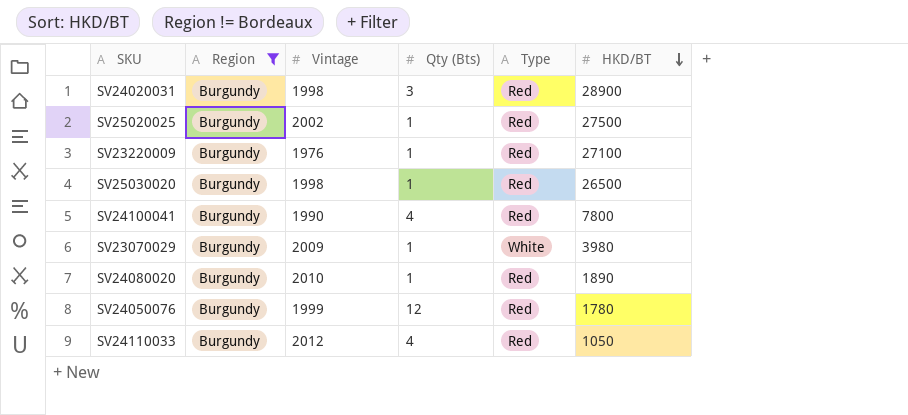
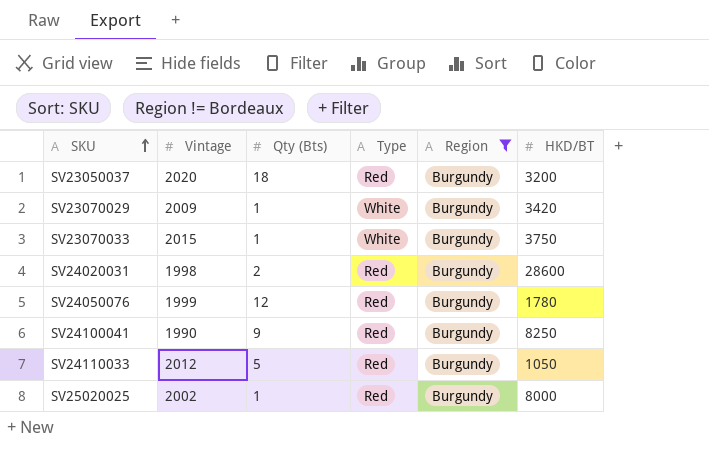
row order: HKD/BT descending -> SKU ascending
column Region | position: 2 -> 5
row SV23220009: Burgundy | 1976 | 1 | Red | 27100 -> none
row SV25030020: Burgundy | 1998 | 1 | Red | 26500 -> none
row SV24080020: Burgundy | 2010 | 1 | Red | 1890 -> none
row SV23050037: none -> 2020 | 18 | Red | Burgundy | 3200
SV23070029 | HKD/BT: 3980 -> 3420
row SV23070033: none -> 2015 | 1 | White | Burgundy | 3750
SV24020031 | Qty (Bts): 3 -> 2
SV24020031 | HKD/BT: 28900 -> 28600
SV24100041 | Qty (Bts): 4 -> 9
SV24100041 | HKD/BT: 7800 -> 8250
SV24110033 | Qty (Bts): 4 -> 5
SV25020025 | HKD/BT: 27500 -> 8000

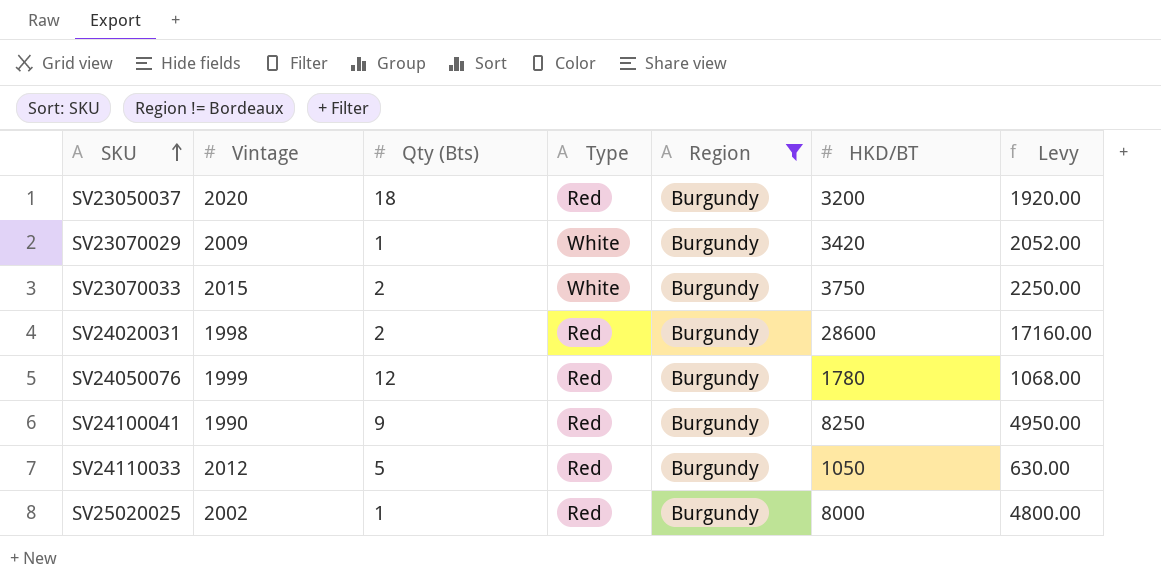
column Levy | formula: none -> [HKD/BT] * 0.6
SV23070033 | Qty (Bts): 1 -> 2

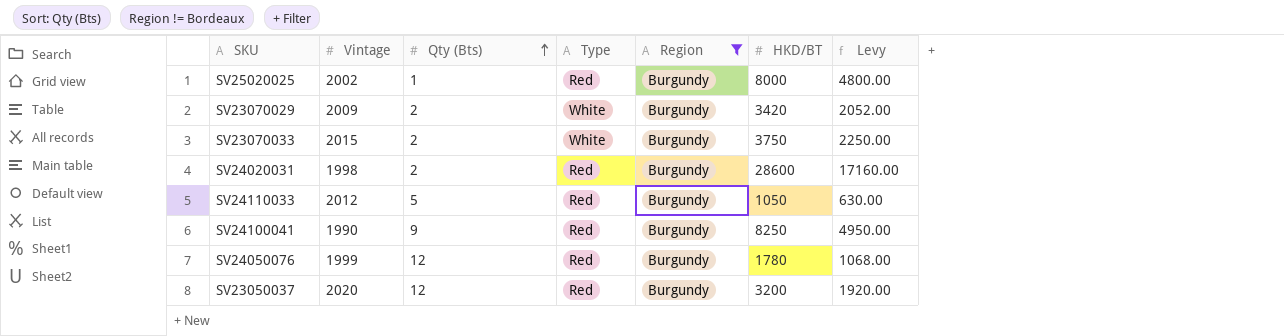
row order: SKU ascending -> Qty (Bts) ascending
SV23070029 | Qty (Bts): 1 -> 2
SV23050037 | Qty (Bts): 18 -> 12

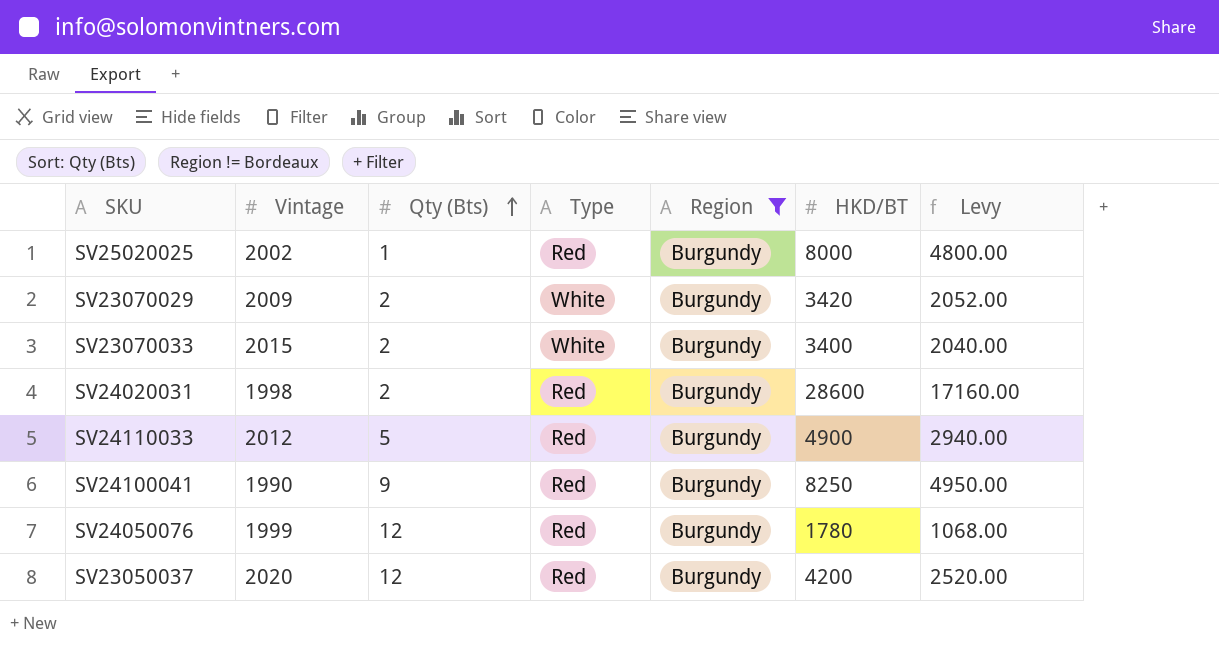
SV23070033 | HKD/BT: 3750 -> 3400
SV23070033 | Levy: 2250.00 -> 2040.00
SV24110033 | HKD/BT: 1050 -> 4900
SV24110033 | Levy: 630.00 -> 2940.00
SV23050037 | HKD/BT: 3200 -> 4200
SV23050037 | Levy: 1920.00 -> 2520.00

